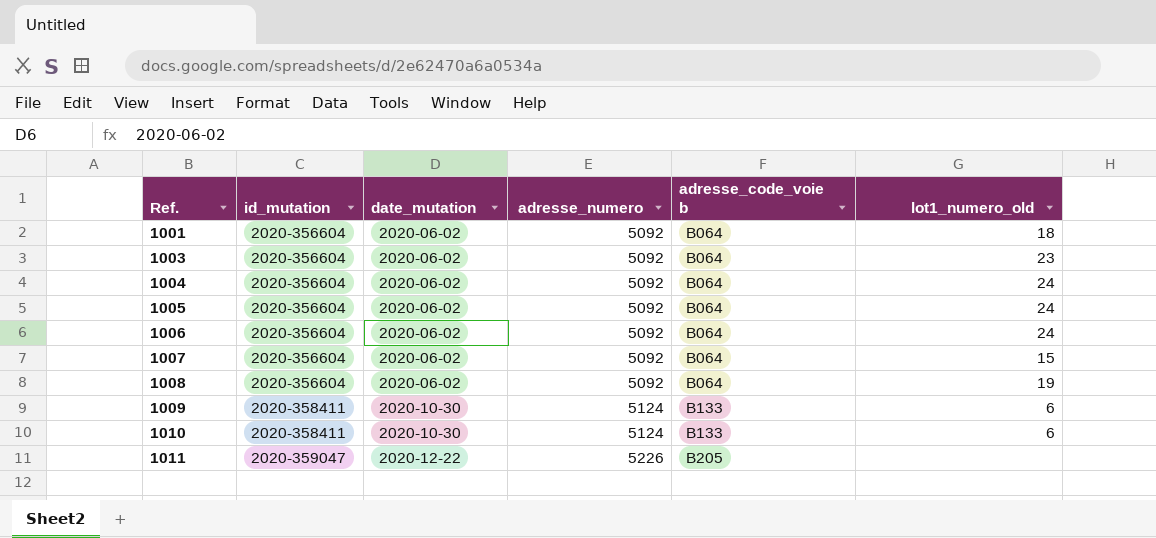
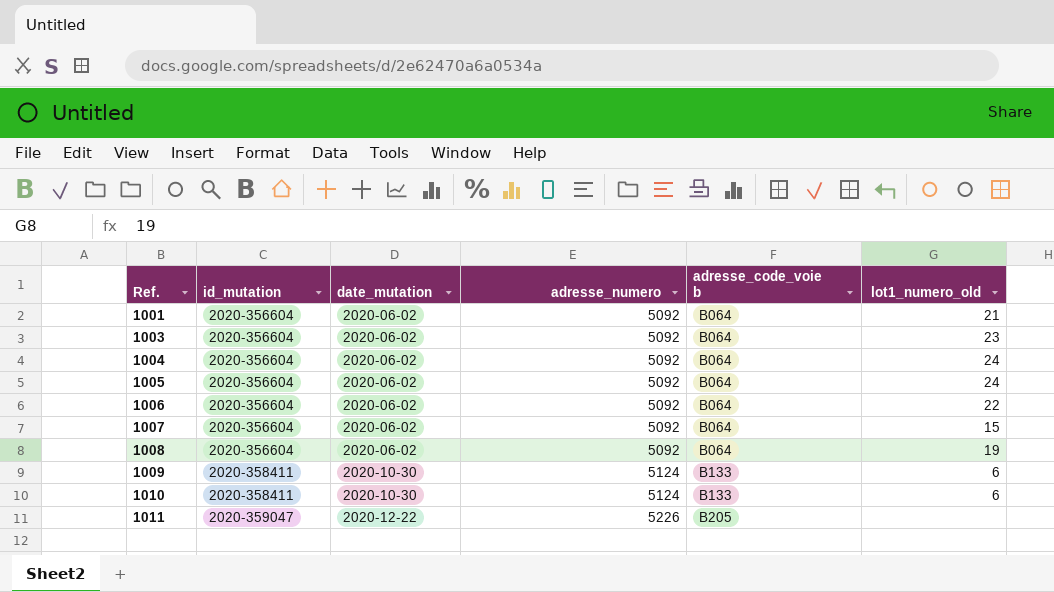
1001 | lot1_numero_old: 18 -> 21
1006 | lot1_numero_old: 24 -> 22

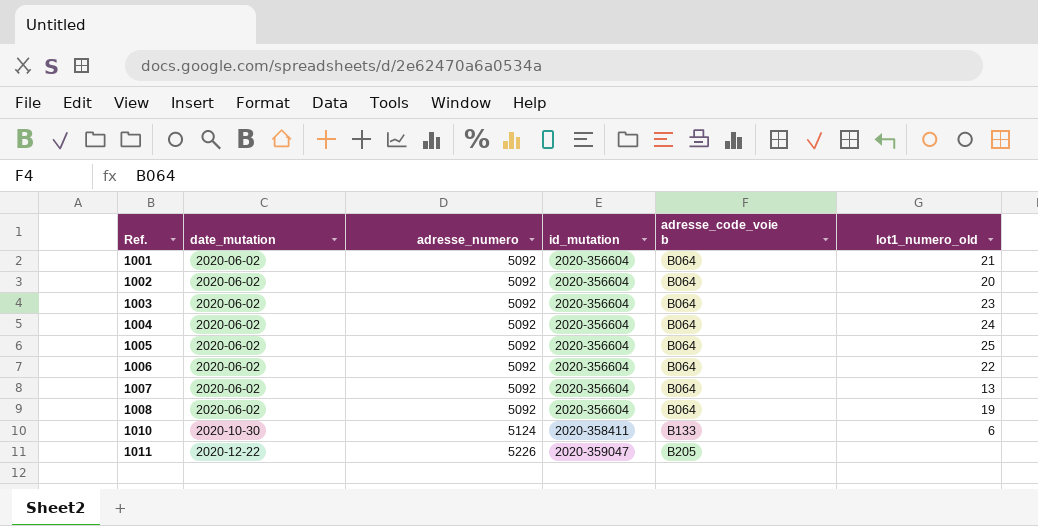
column id_mutation | position: 2 -> 4
row 1009: 2020-358411 | 2020-10-30 | 5124 | B133 | 6 -> none
row 1002: none -> 2020-06-02 | 5092 | 2020-356604 | B064 | 20
1005 | lot1_numero_old: 24 -> 25
1007 | lot1_numero_old: 15 -> 13

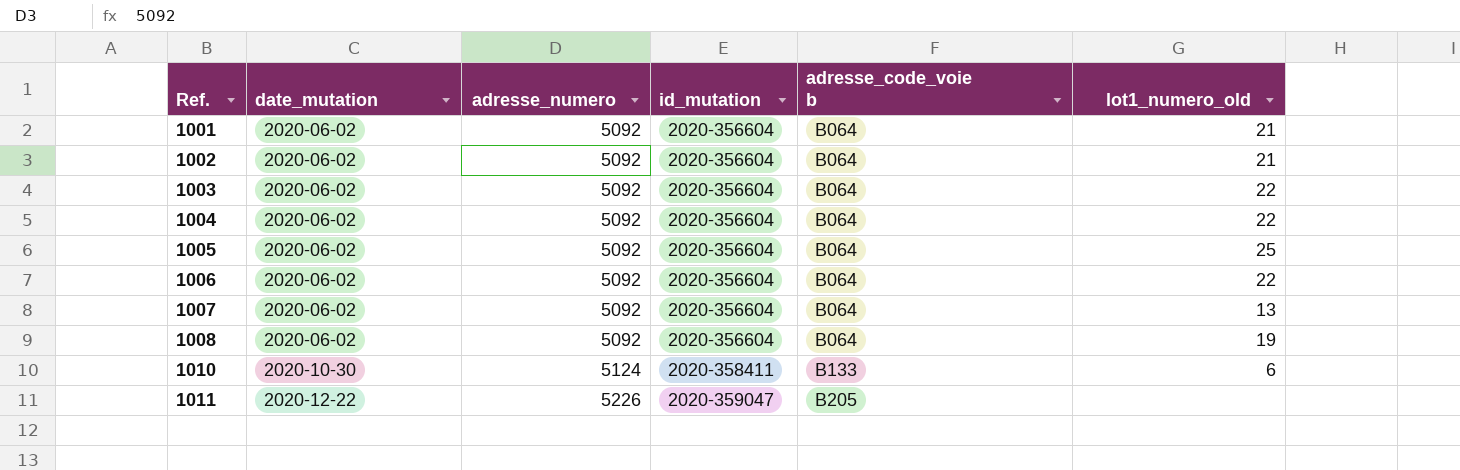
1002 | lot1_numero_old: 20 -> 21
1003 | lot1_numero_old: 23 -> 22
1004 | lot1_numero_old: 24 -> 22

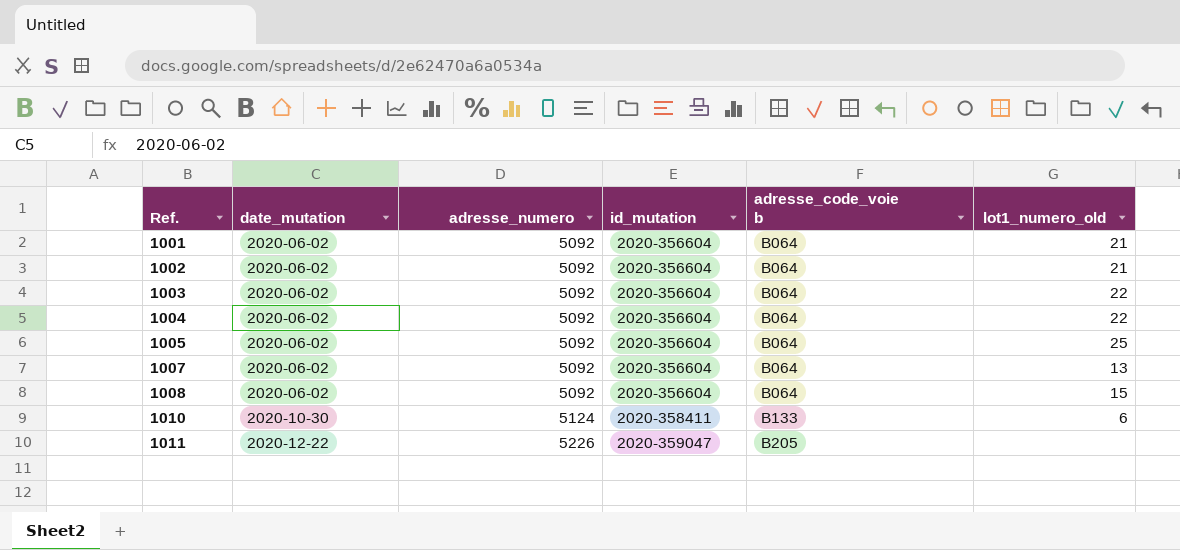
row 1006: 2020-06-02 | 5092 | 2020-356604 | B064 | 22 -> none
1008 | lot1_numero_old: 19 -> 15

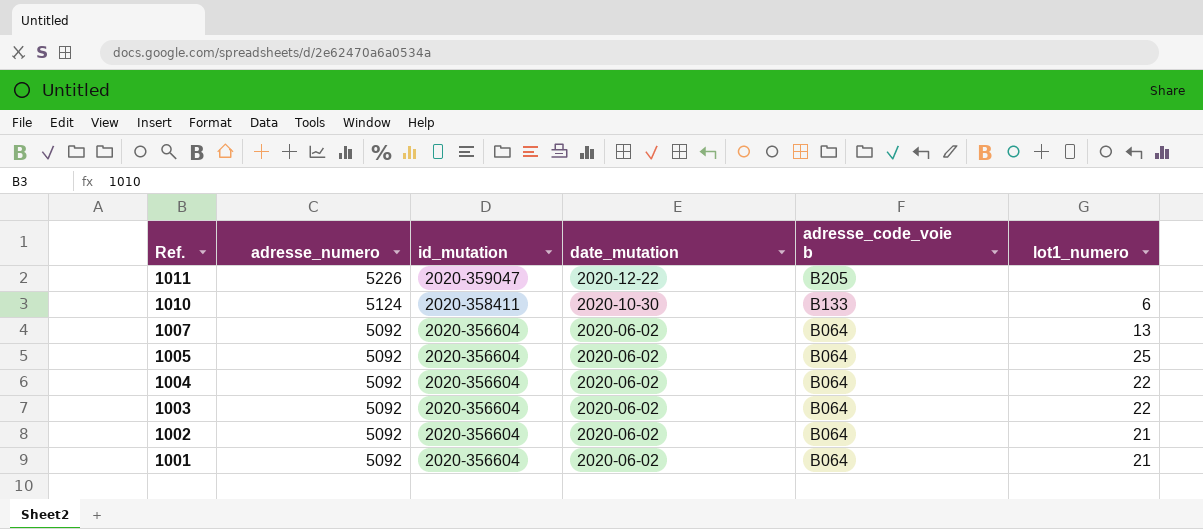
row order: Ref. ascending -> Ref. descending
column date_mutation | position: 2 -> 4
column name: lot1_numero_old -> lot1_numero
row 1008: 2020-06-02 | 5092 | 2020-356604 | B064 | 15 -> none

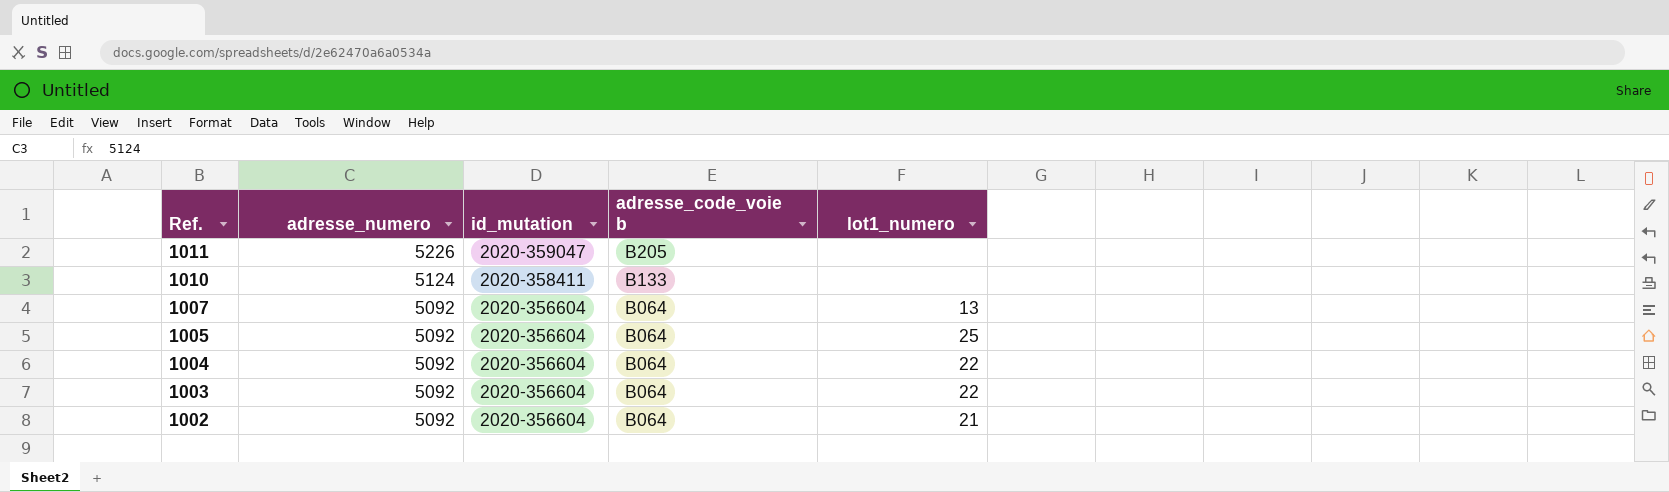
column date_mutation | position: 4 -> none
row 1001: 5092 | 2020-356604 | 2020-06-02 | B064 | 21 -> none
1010 | lot1_numero: 6 -> none

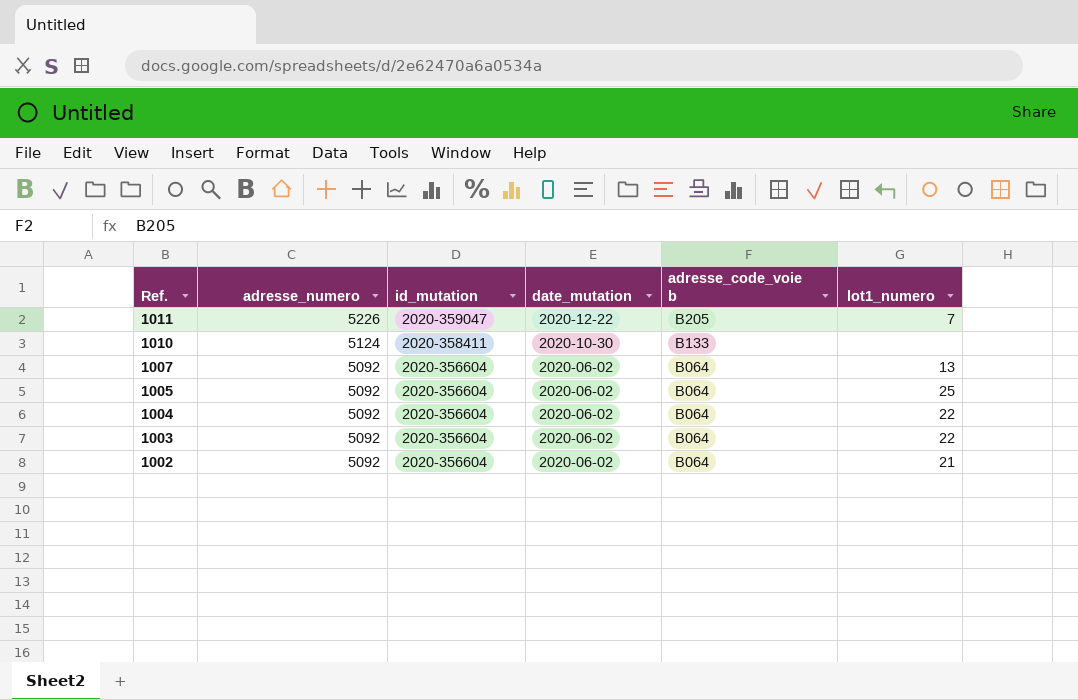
column date_mutation | position: none -> 4
1011 | lot1_numero: none -> 7

